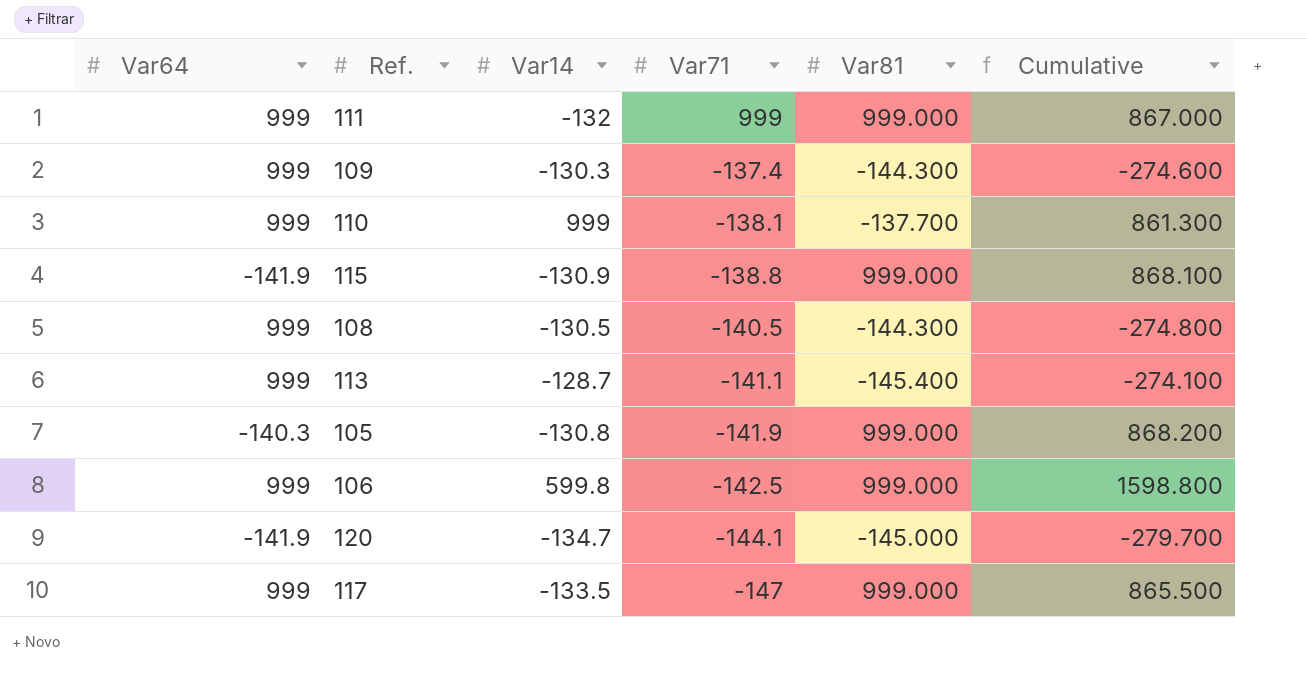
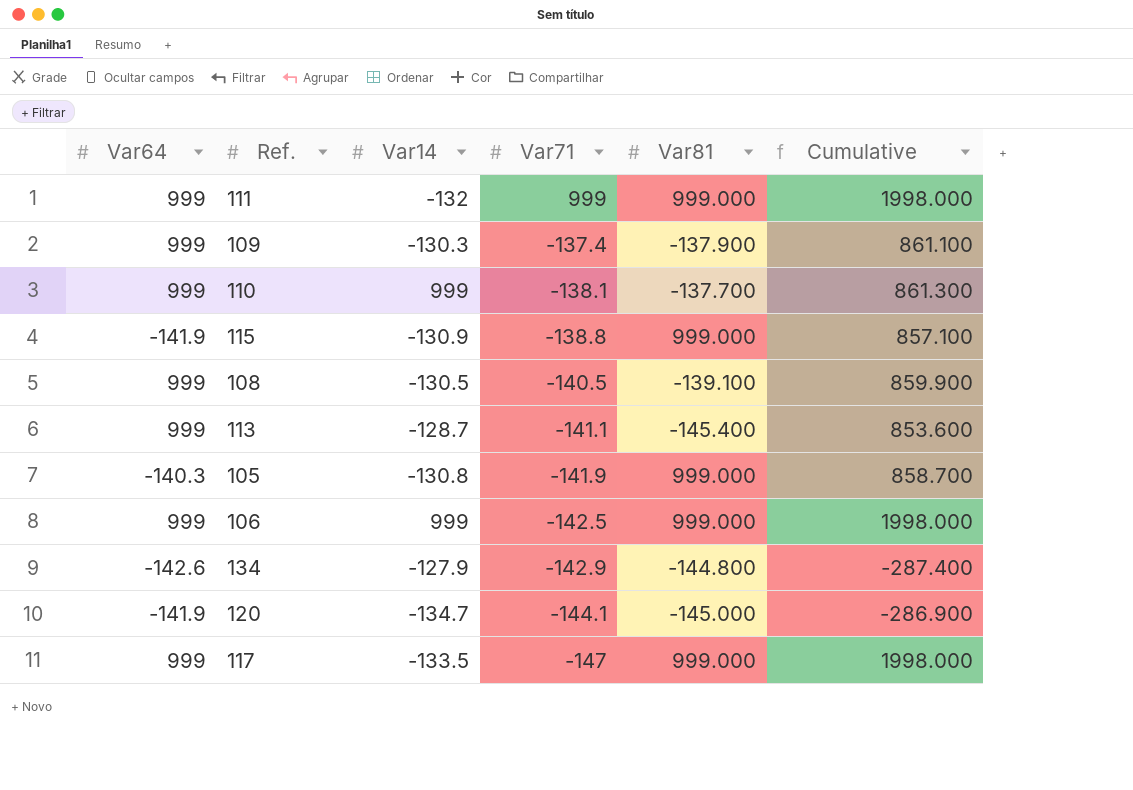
column Cumulative | formula: [Var14] + [Var81] -> [Var64] + [Var81]
109 | Var81: -144.300 -> -137.900
108 | Var81: -144.300 -> -139.100
106 | Var14: 599.8 -> 999
row 134: none -> -142.6 | -127.9 | -142.9 | -144.800 | -287.400

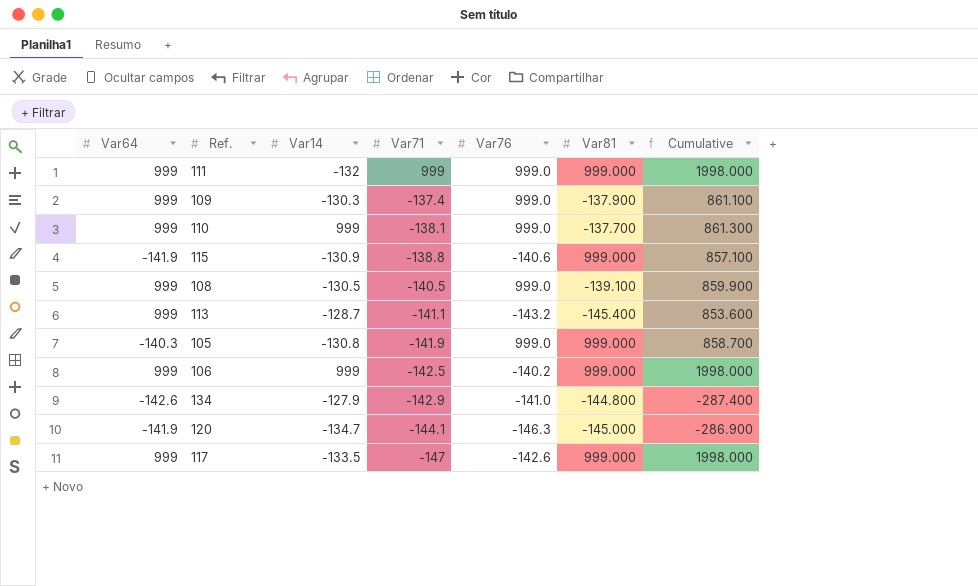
column Var76 | position: none -> 5

